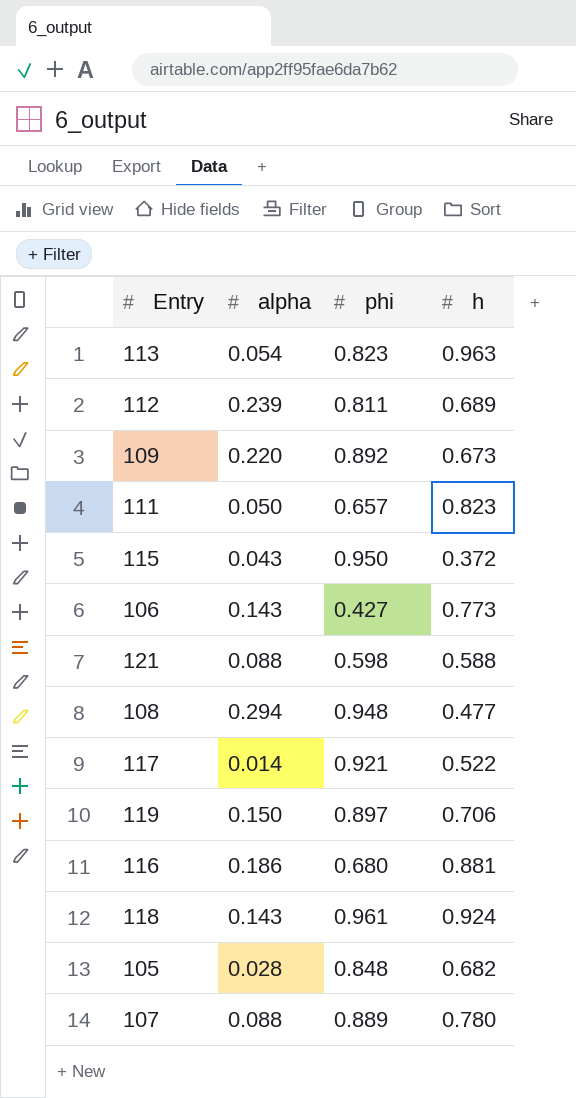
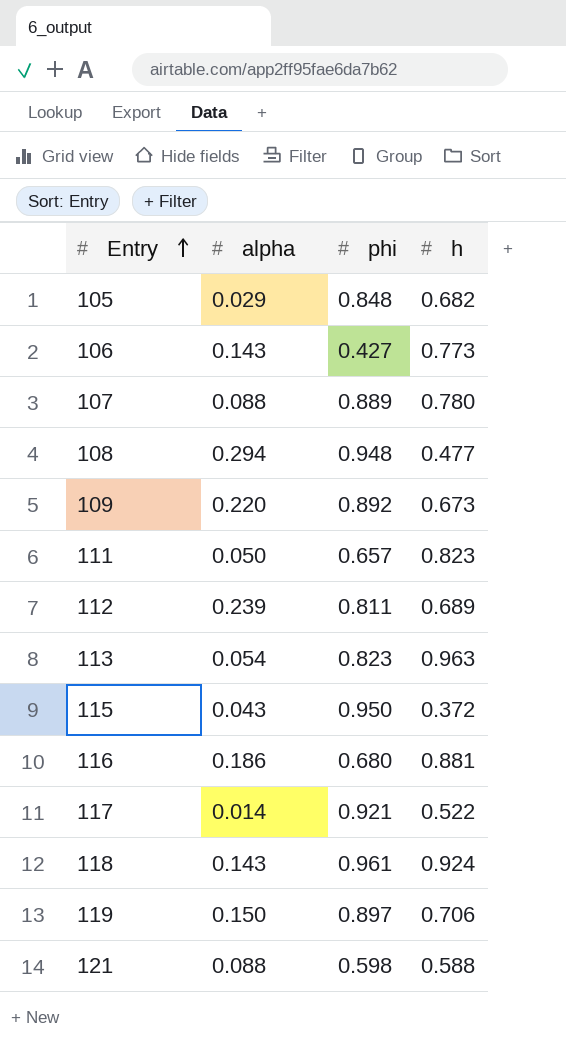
row order: none -> Entry ascending
105 | alpha: 0.028 -> 0.029

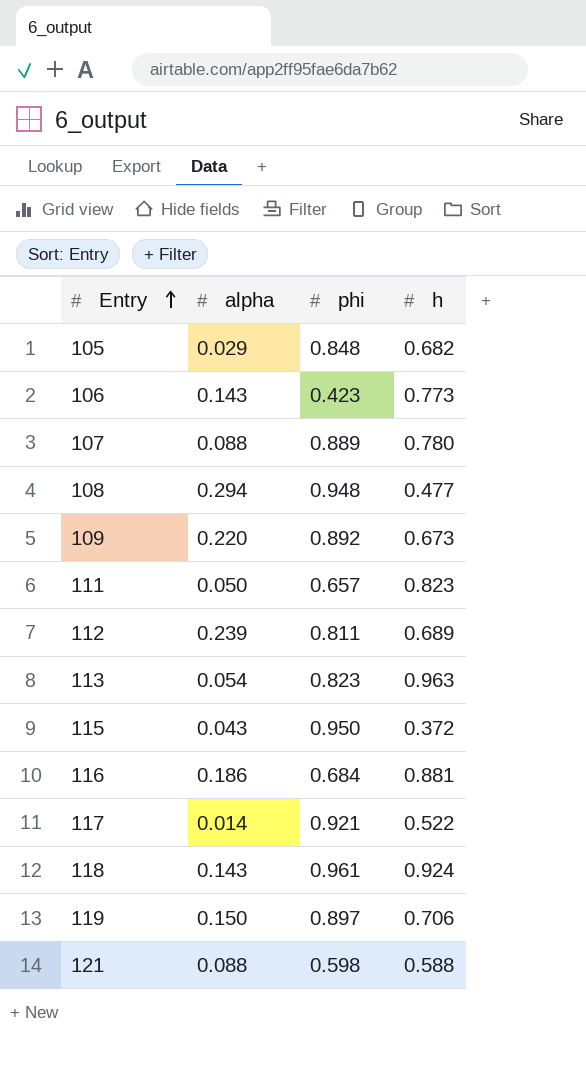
106 | phi: 0.427 -> 0.423
116 | phi: 0.680 -> 0.684

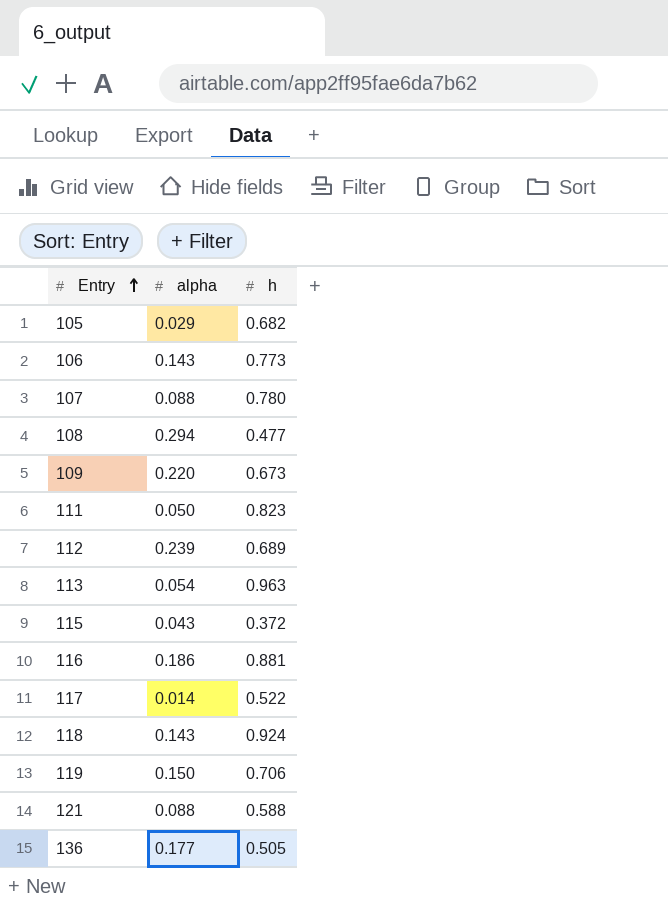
column phi | position: 3 -> none
row 136: none -> 0.177 | 0.505

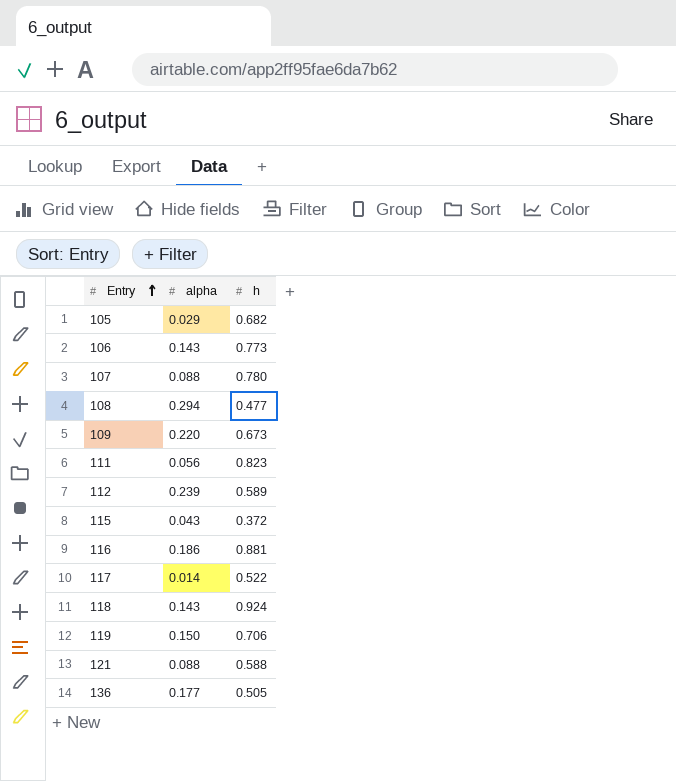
row 113: 0.054 | 0.963 -> none
111 | alpha: 0.050 -> 0.056
112 | h: 0.689 -> 0.589

